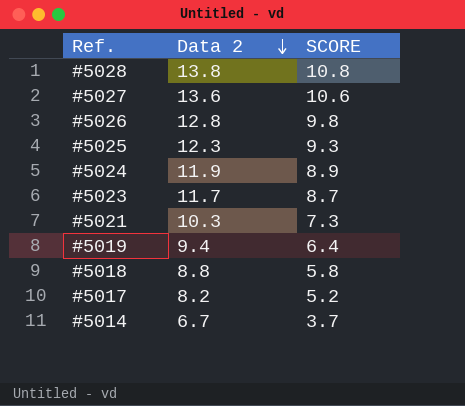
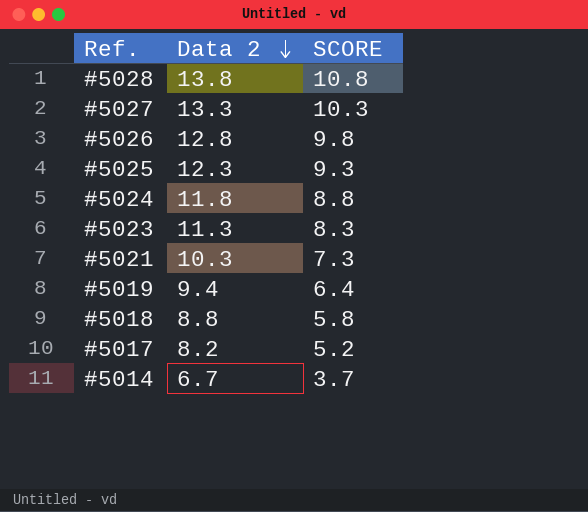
#5027 | Data 2: 13.6 -> 13.3
#5027 | SCORE: 10.6 -> 10.3
#5024 | Data 2: 11.9 -> 11.8
#5024 | SCORE: 8.9 -> 8.8
#5023 | Data 2: 11.7 -> 11.3
#5023 | SCORE: 8.7 -> 8.3

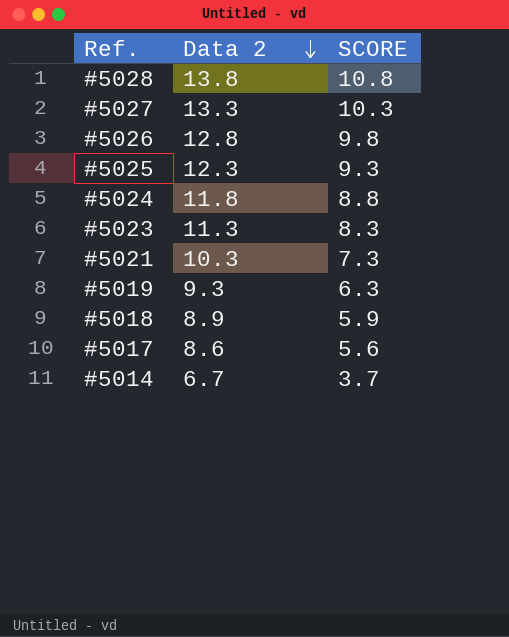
#5019 | Data 2: 9.4 -> 9.3
#5019 | SCORE: 6.4 -> 6.3
#5018 | Data 2: 8.8 -> 8.9
#5018 | SCORE: 5.8 -> 5.9
#5017 | Data 2: 8.2 -> 8.6
#5017 | SCORE: 5.2 -> 5.6

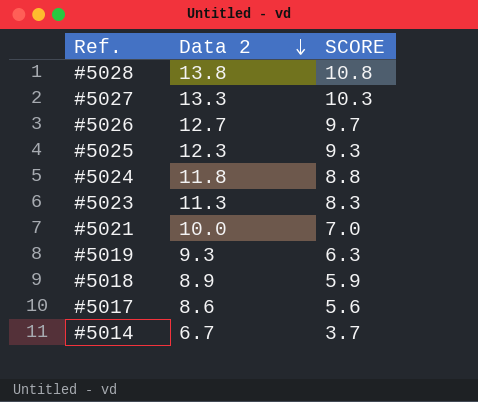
#5026 | Data 2: 12.8 -> 12.7
#5026 | SCORE: 9.8 -> 9.7
#5021 | Data 2: 10.3 -> 10.0
#5021 | SCORE: 7.3 -> 7.0

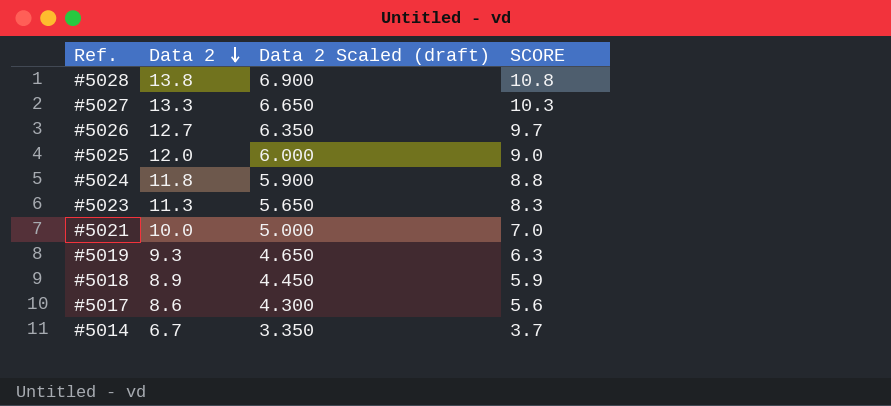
column Data 2 Scaled (draft) | formula: none -> [Data 2] * 0.5
#5025 | Data 2: 12.3 -> 12.0
#5025 | SCORE: 9.3 -> 9.0

